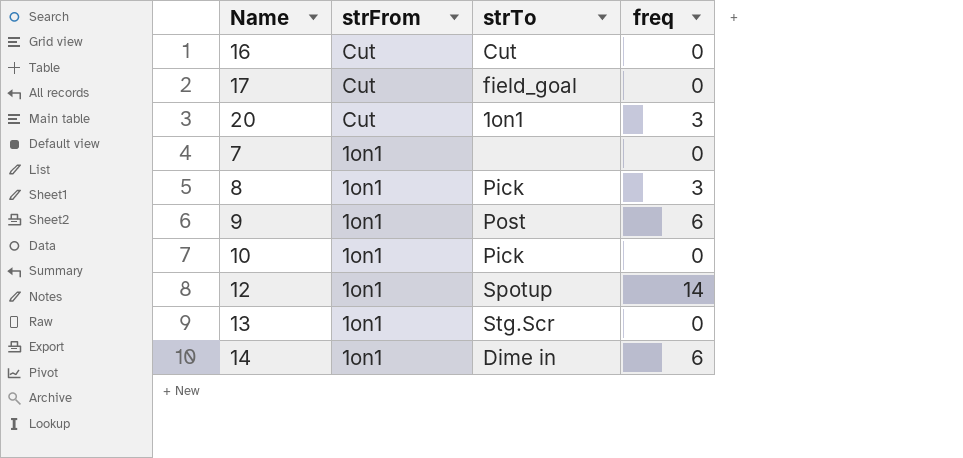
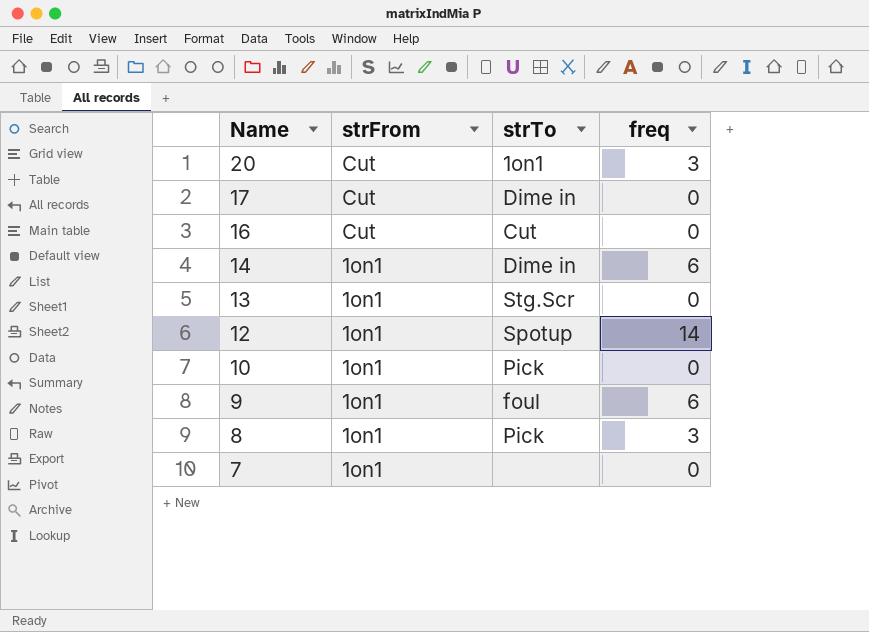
row order: strFrom descending -> Name descending
17 | strTo: field_goal -> Dime in
9 | strTo: Post -> foul

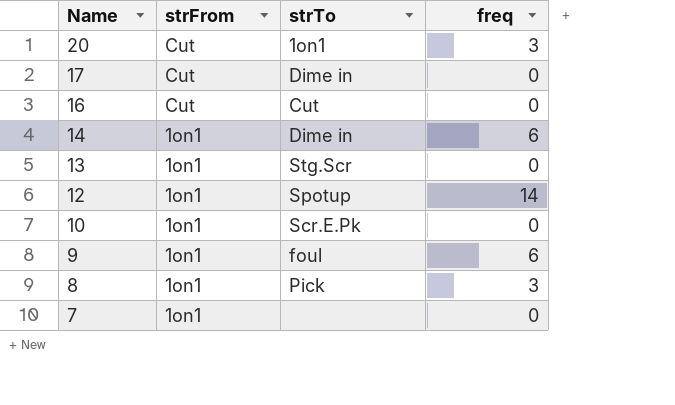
10 | strTo: Pick -> Scr.E.Pk

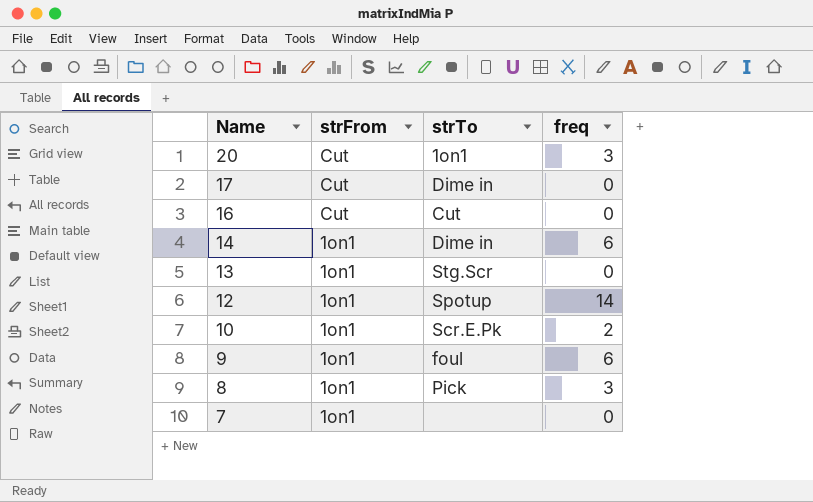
10 | freq: 0 -> 2

